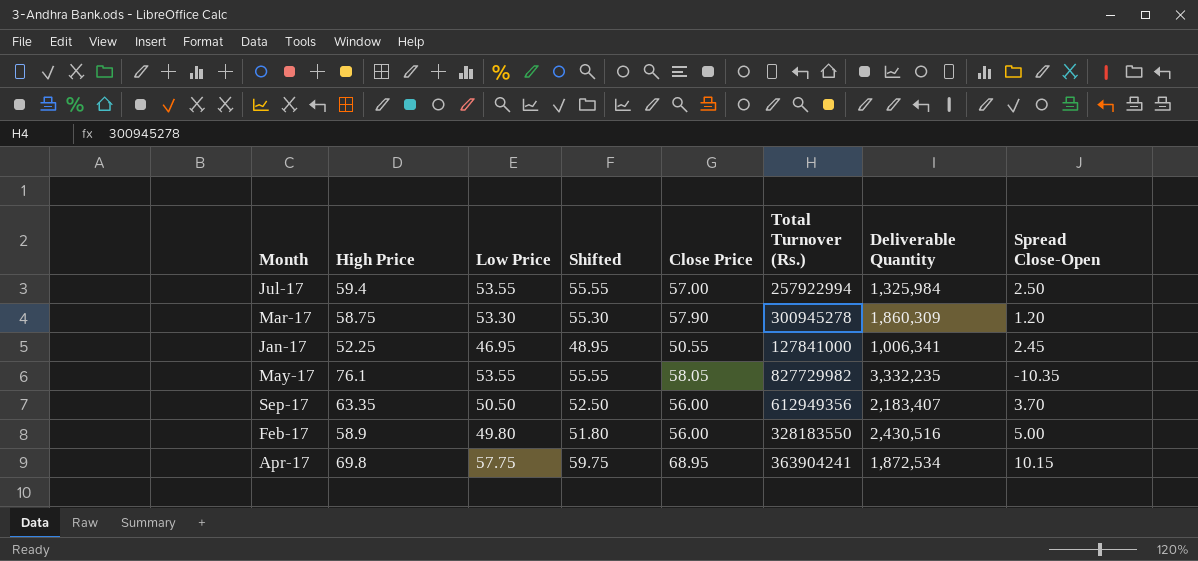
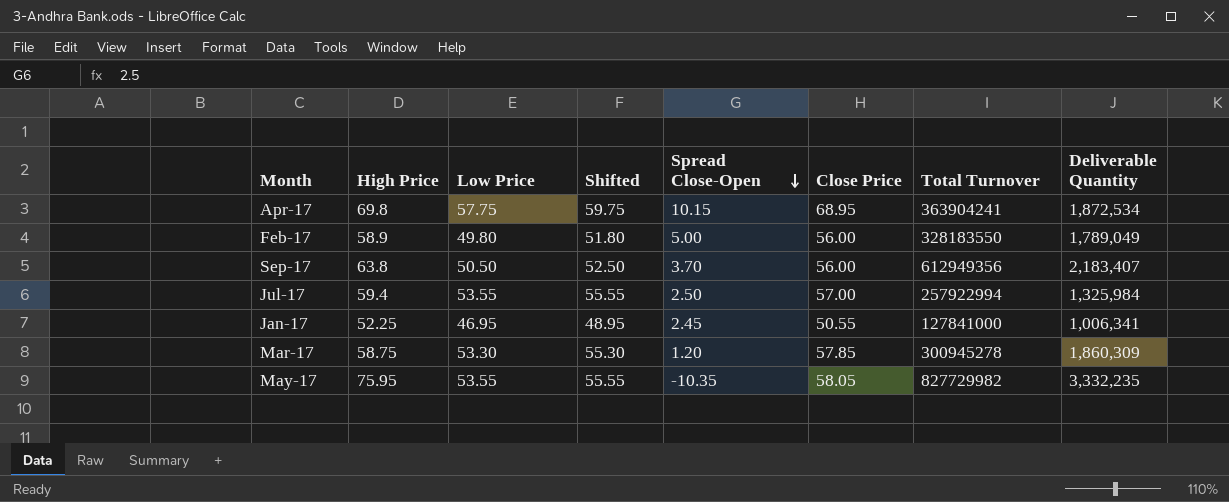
row order: none -> Spread Close-Open descending
column Spread Close-Open | position: 8 -> 5
column name: Total Turnover (Rs.) -> Total Turnover
Feb-17 | Deliverable Quantity: 2,430,516 -> 1,789,049
Sep-17 | High Price: 63.35 -> 63.8
Mar-17 | Close Price: 57.90 -> 57.85
May-17 | High Price: 76.1 -> 75.95

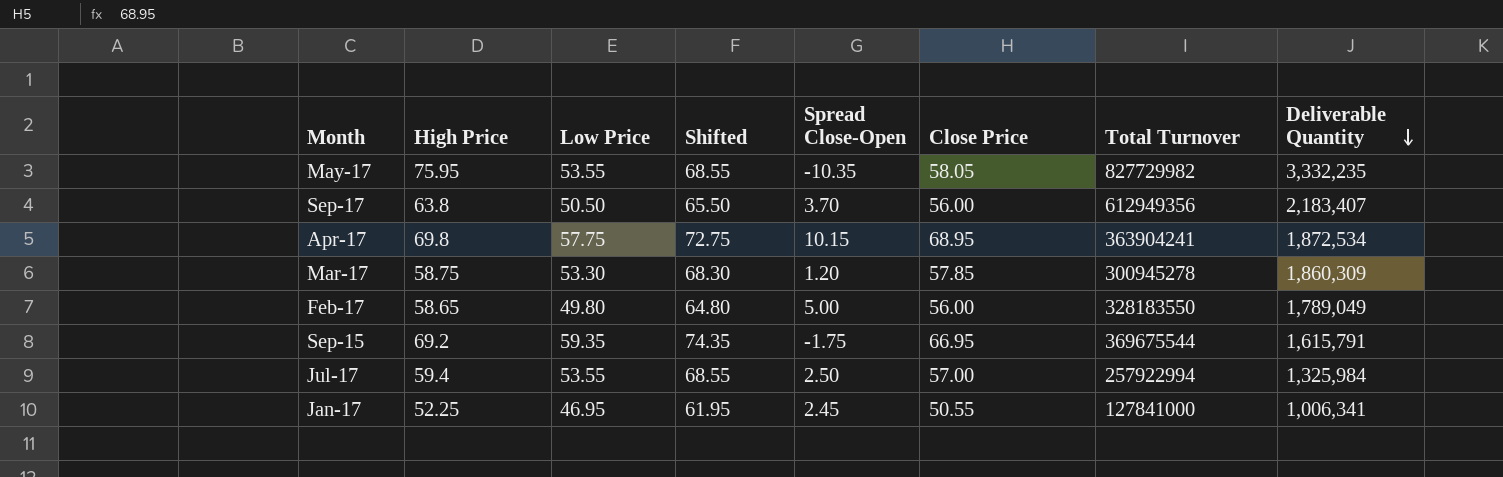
row order: Spread Close-Open descending -> Deliverable Quantity descending
column Shifted | formula: [Low Price] + 2 -> [Low Price] + 15
Feb-17 | High Price: 58.9 -> 58.65
row Sep-15: none -> 69.2 | 59.35 | 74.35 | -1.75 | 66.95 | 369675544 | 1,615,791

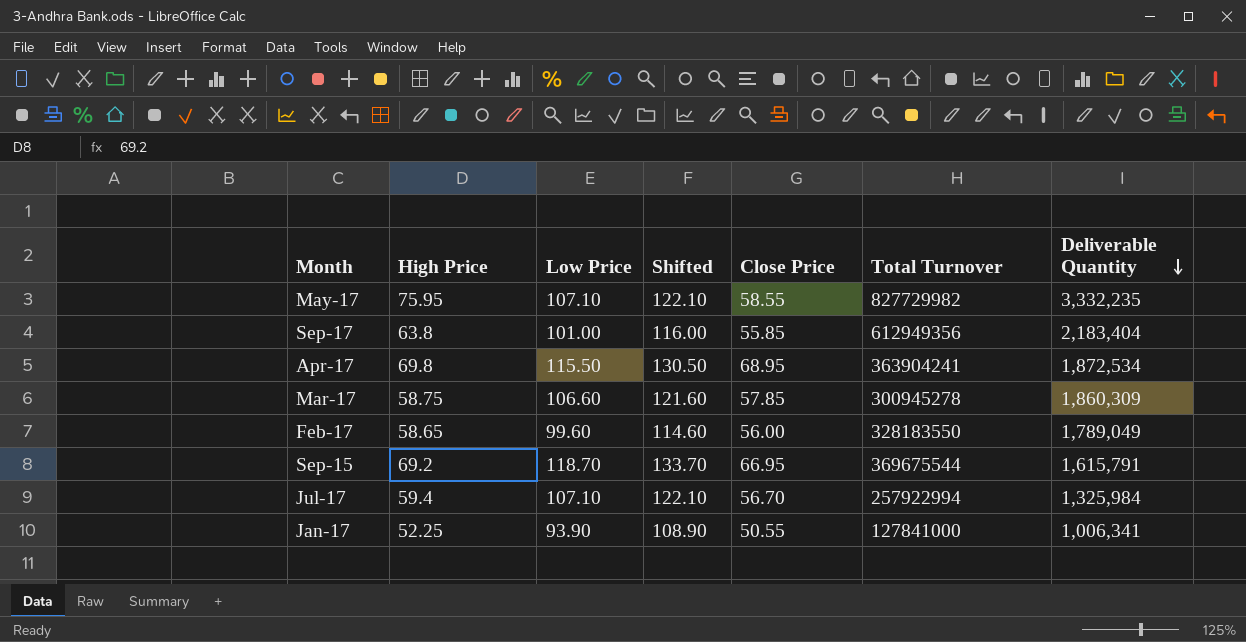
column Spread Close-Open | position: 5 -> none
May-17 | Low Price: 53.55 -> 107.10
May-17 | Shifted: 68.55 -> 122.10
May-17 | Close Price: 58.05 -> 58.55
Sep-17 | Low Price: 50.50 -> 101.00
Sep-17 | Shifted: 65.50 -> 116.00
Sep-17 | Close Price: 56.00 -> 55.85
Sep-17 | Deliverable Quantity: 2,183,407 -> 2,183,404
Apr-17 | Low Price: 57.75 -> 115.50
Apr-17 | Shifted: 72.75 -> 130.50
Mar-17 | Low Price: 53.30 -> 106.60
Mar-17 | Shifted: 68.30 -> 121.60
Feb-17 | Low Price: 49.80 -> 99.60
Feb-17 | Shifted: 64.80 -> 114.60
Sep-15 | Low Price: 59.35 -> 118.70
Sep-15 | Shifted: 74.35 -> 133.70
Jul-17 | Low Price: 53.55 -> 107.10
Jul-17 | Shifted: 68.55 -> 122.10
Jul-17 | Close Price: 57.00 -> 56.70
Jan-17 | Low Price: 46.95 -> 93.90
Jan-17 | Shifted: 61.95 -> 108.90

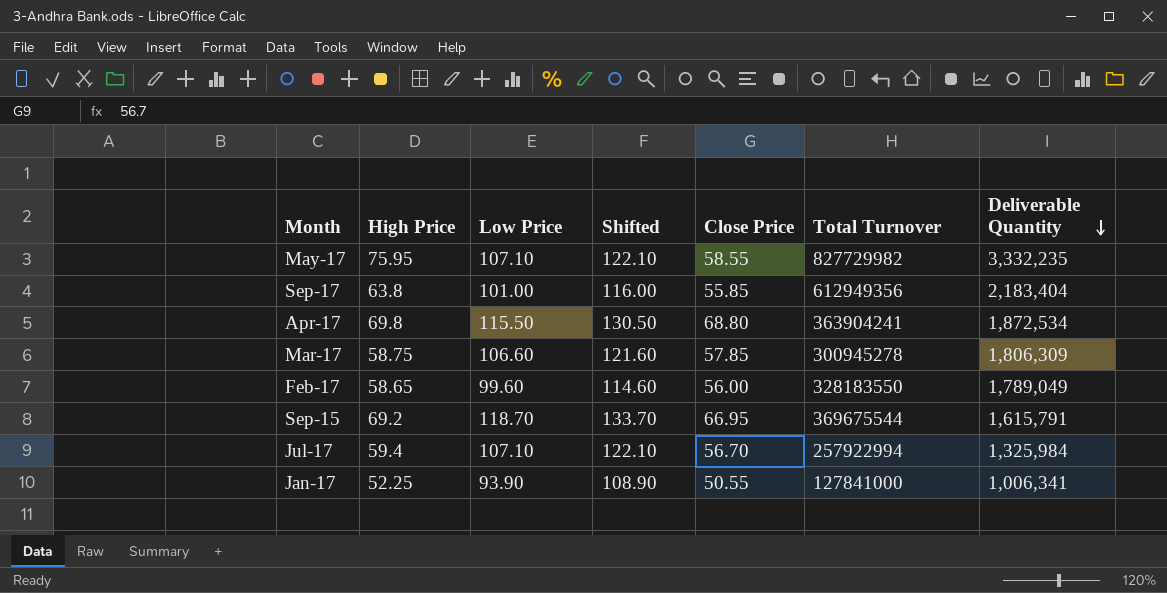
Apr-17 | Close Price: 68.95 -> 68.80
Mar-17 | Deliverable Quantity: 1,860,309 -> 1,806,309

